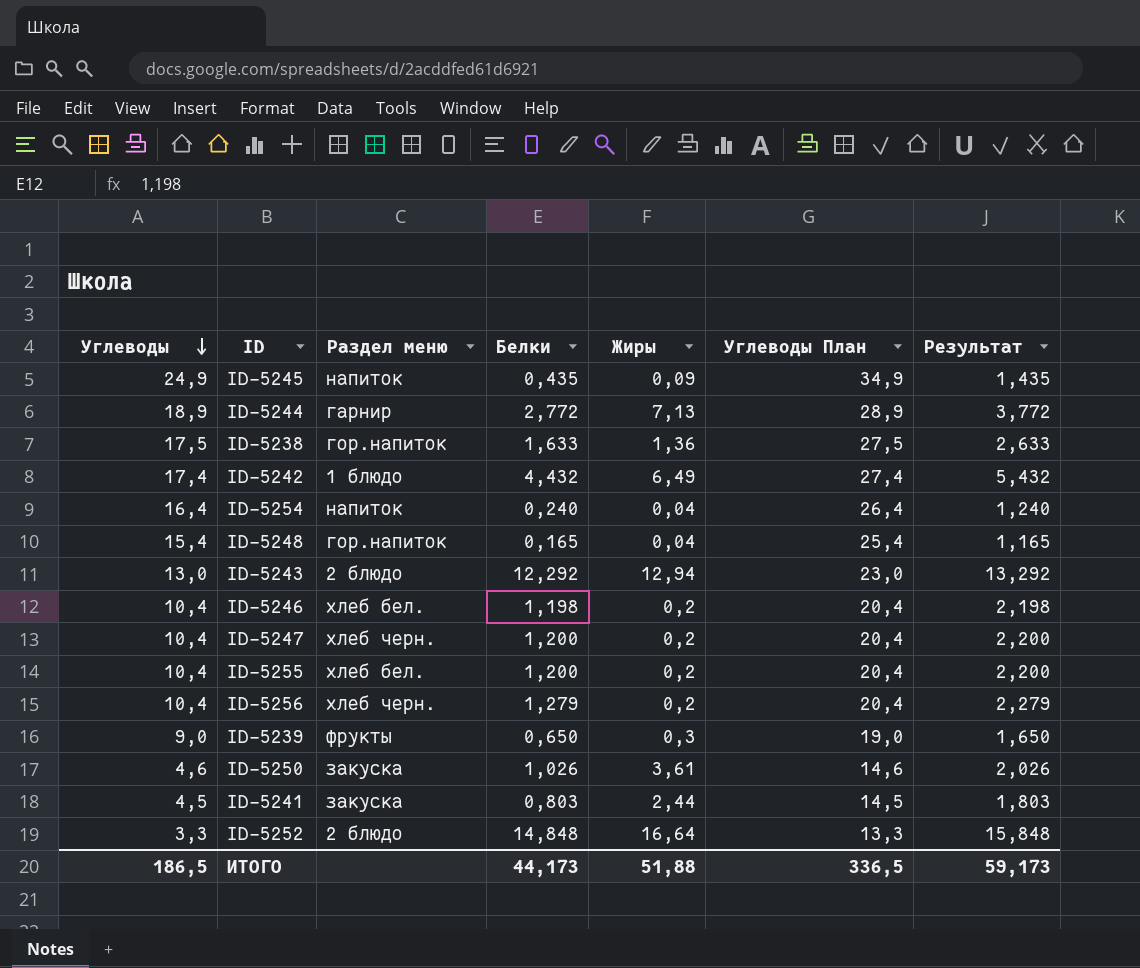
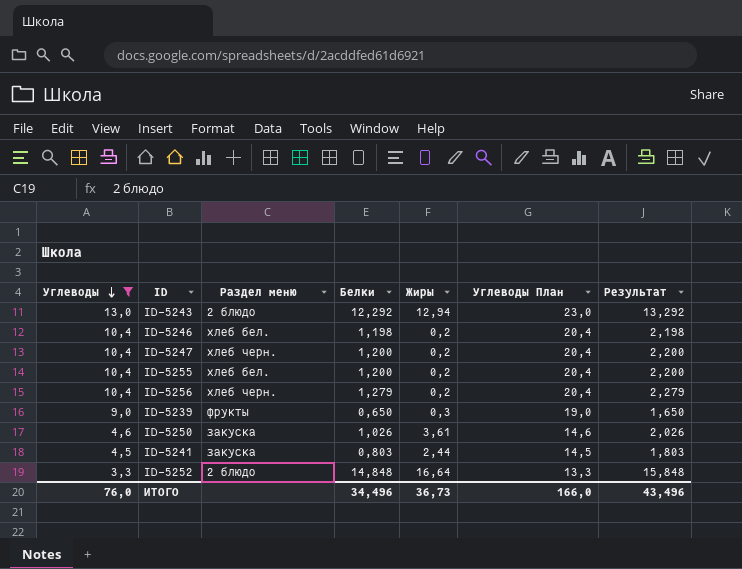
filter: none -> Углеводы <= 13,0
ИТОГО | Углеводы: 186,5 -> 76,0
ИТОГО | Белки: 44,173 -> 34,496
ИТОГО | Жиры: 51,88 -> 36,73
ИТОГО | Углеводы План: 336,5 -> 166,0
ИТОГО | Результат: 59,173 -> 43,496

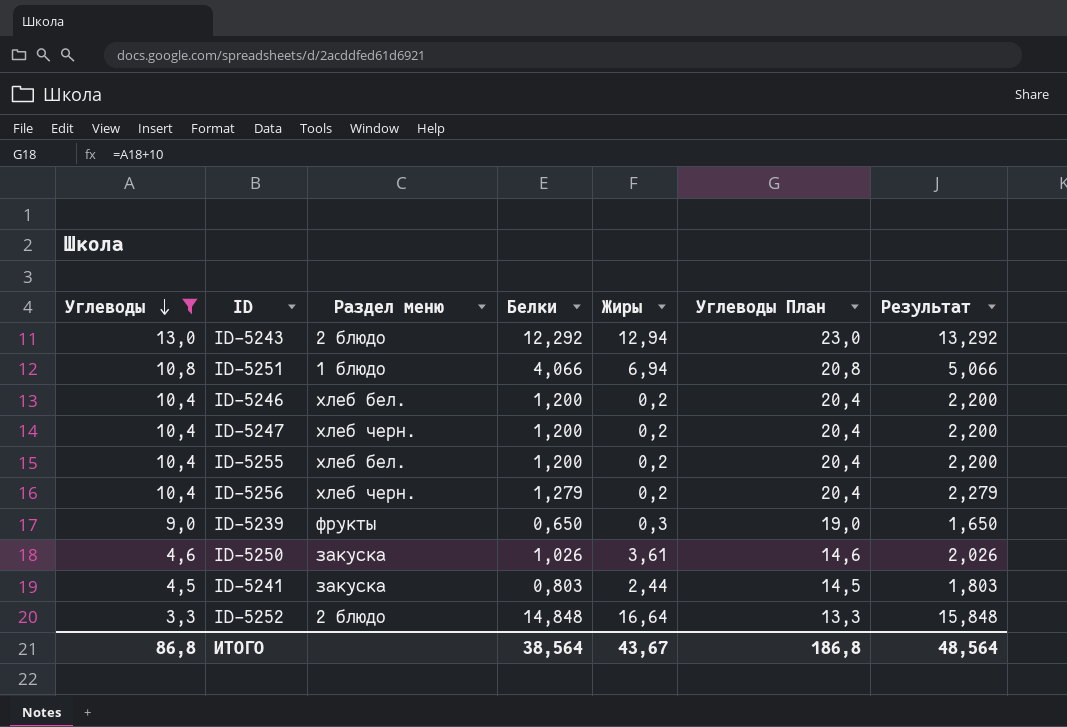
row ID-5251: none -> 10,8 | 1 блюдо | 4,066 | 6,94 | 20,8 | 5,066
ID-5246 | Белки: 1,198 -> 1,200
ID-5246 | Результат: 2,198 -> 2,200
ИТОГО | Углеводы: 76,0 -> 86,8
ИТОГО | Белки: 34,496 -> 38,564
ИТОГО | Жиры: 36,73 -> 43,67
ИТОГО | Углеводы План: 166,0 -> 186,8
ИТОГО | Результат: 43,496 -> 48,564

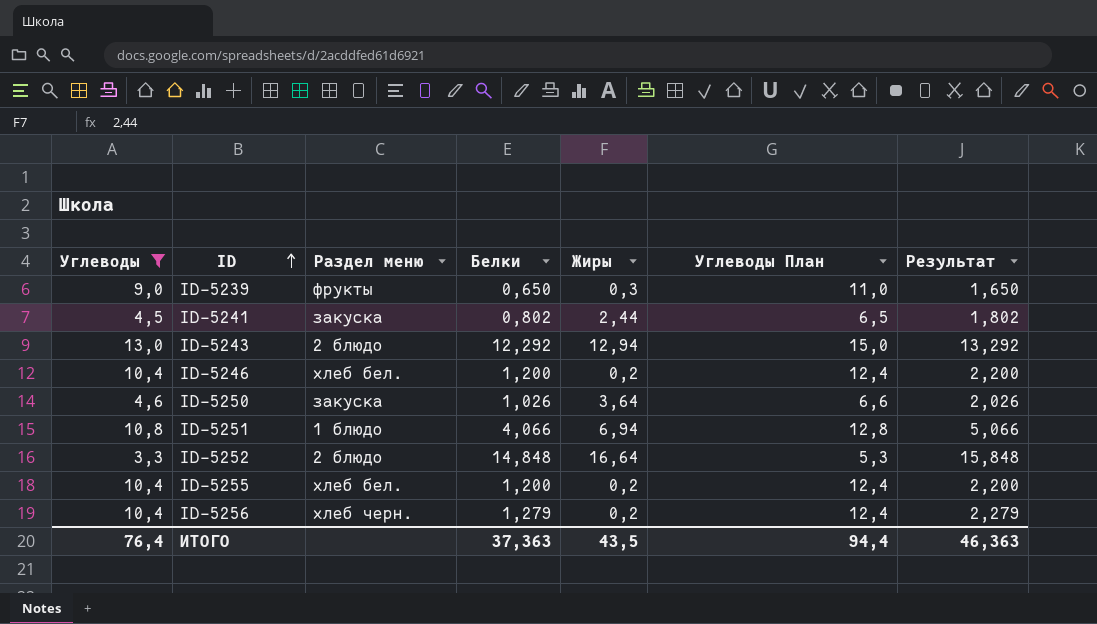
row order: Углеводы descending -> ID ascending
column Углеводы План | formula: [Углеводы] + 10 -> [Углеводы] + 2
row ID-5247: 10,4 | хлеб черн. | 1,200 | 0,2 | 20,4 | 2,200 -> none
ID-5241 | Белки: 0,803 -> 0,802
ID-5241 | Результат: 1,803 -> 1,802
ID-5250 | Жиры: 3,61 -> 3,64
ИТОГО | Углеводы: 86,8 -> 76,4
ИТОГО | Белки: 38,564 -> 37,363
ИТОГО | Жиры: 43,67 -> 43,5
ИТОГО | Углеводы План: 186,8 -> 94,4
ИТОГО | Результат: 48,564 -> 46,363

